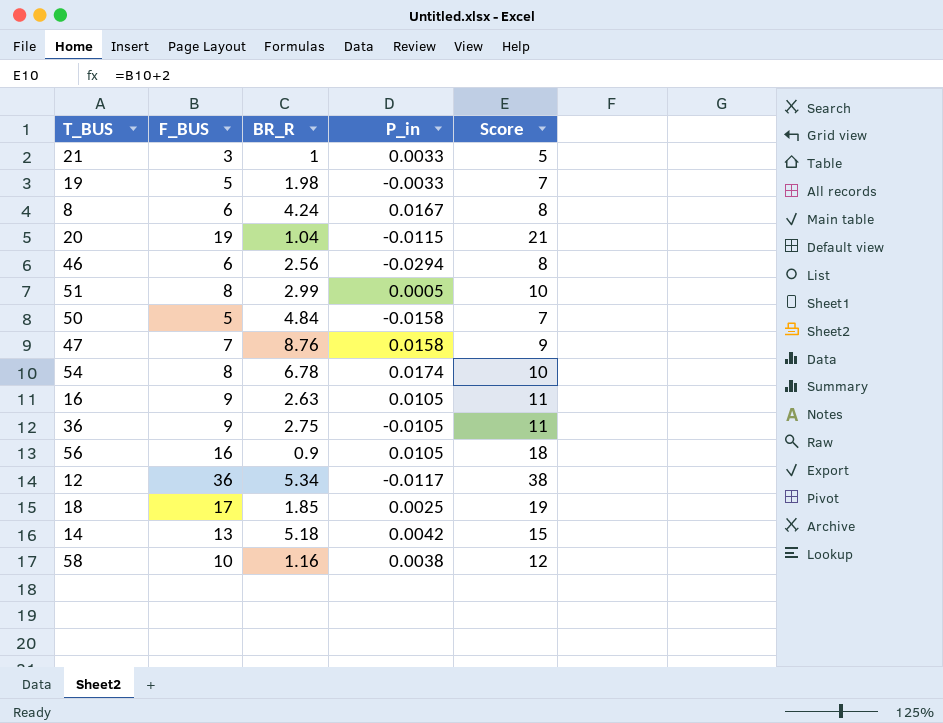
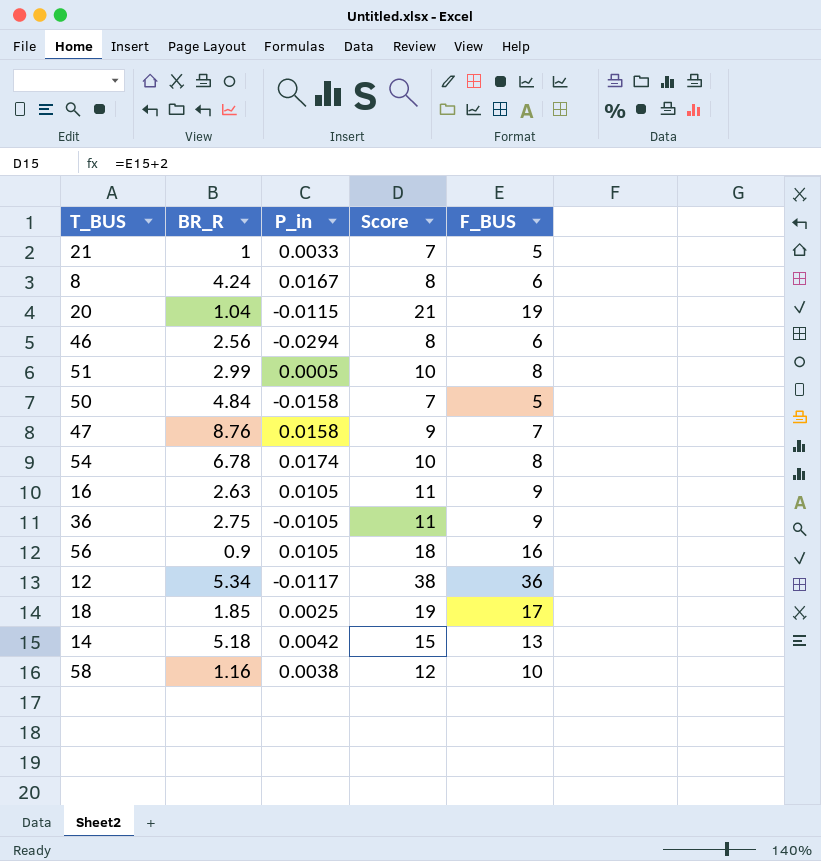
column F_BUS | position: 2 -> 5
row 19: 5 | 1.98 | -0.0033 | 7 -> none
21 | Score: 5 -> 7
21 | F_BUS: 3 -> 5

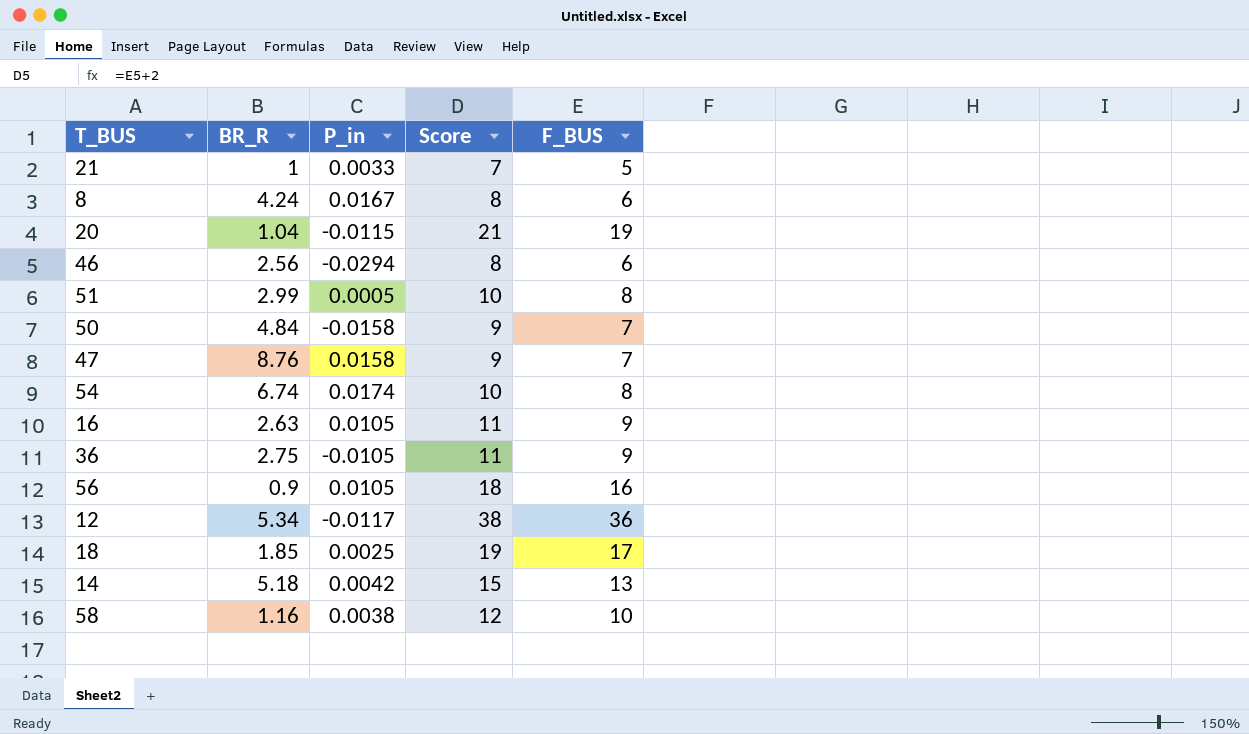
50 | Score: 7 -> 9
50 | F_BUS: 5 -> 7
54 | BR_R: 6.78 -> 6.74

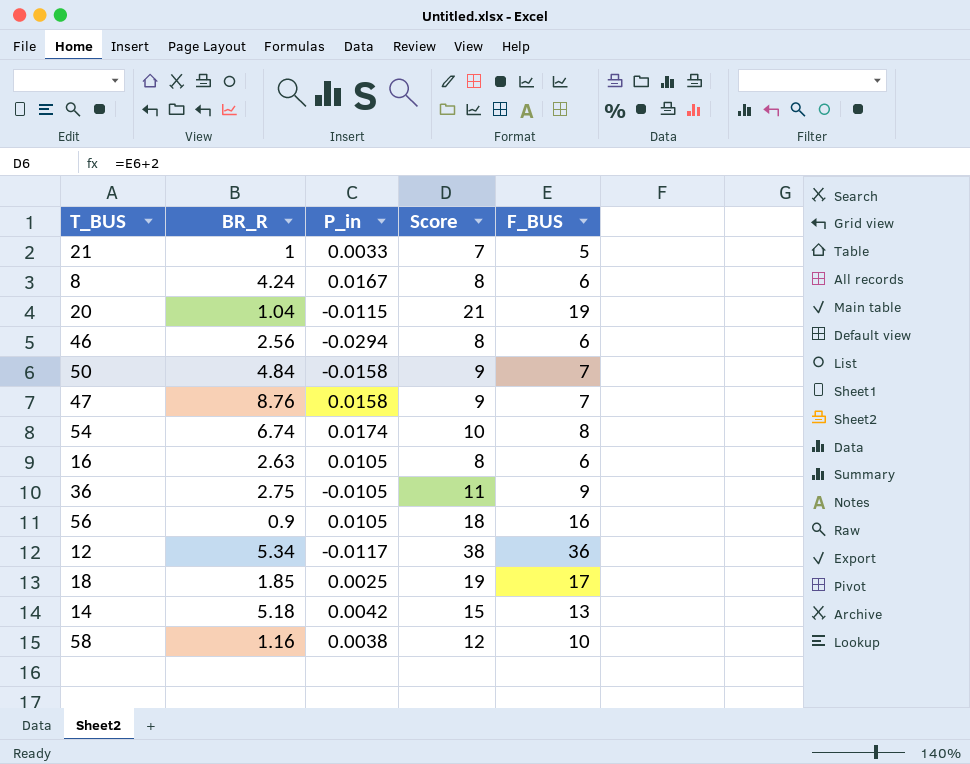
row 51: 2.99 | 0.0005 | 10 | 8 -> none
16 | Score: 11 -> 8
16 | F_BUS: 9 -> 6

